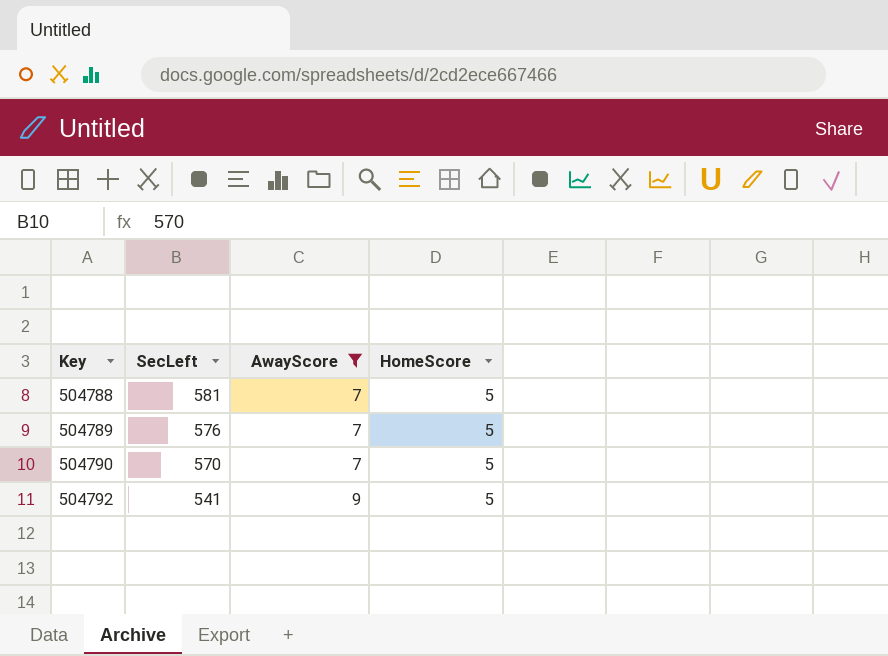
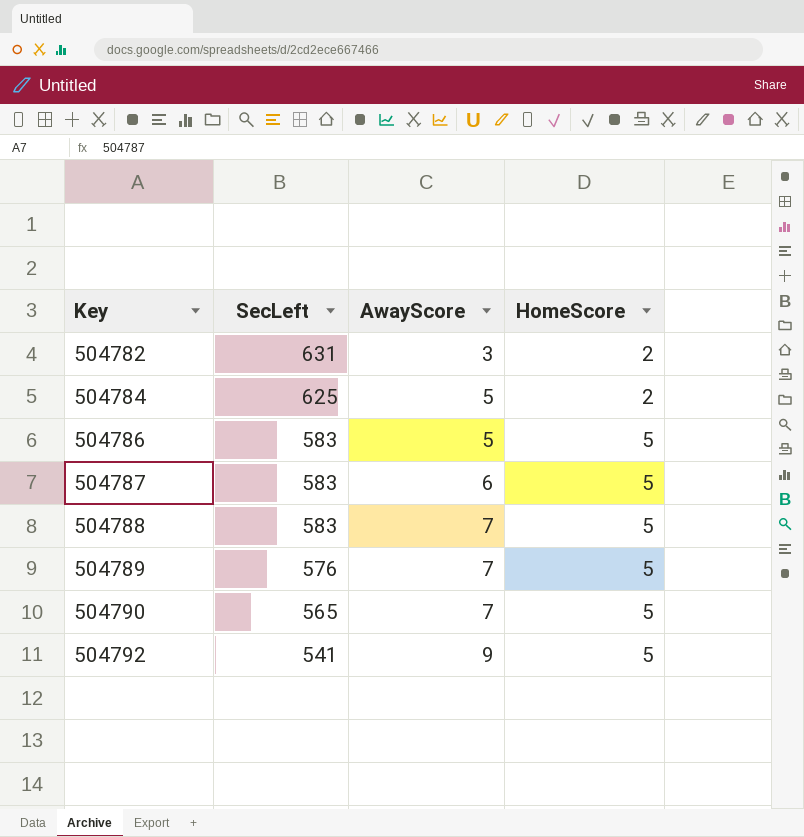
filter: AwayScore >= 7 -> none
504788 | SecLeft: 581 -> 583
504790 | SecLeft: 570 -> 565

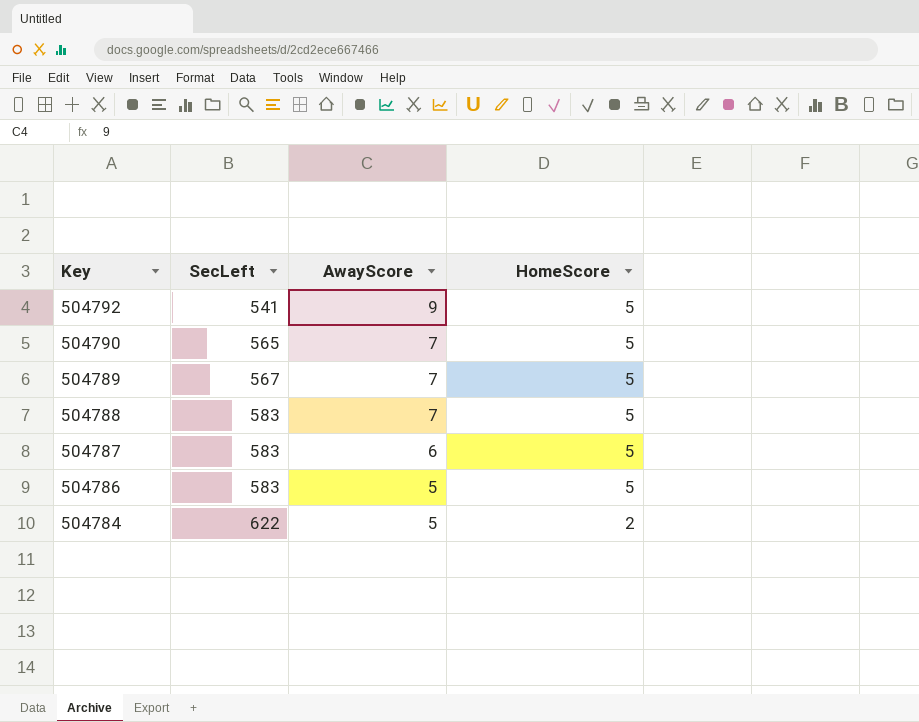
row order: Key ascending -> Key descending
row 504782: 631 | 3 | 2 -> none
504789 | SecLeft: 576 -> 567
504784 | SecLeft: 625 -> 622

